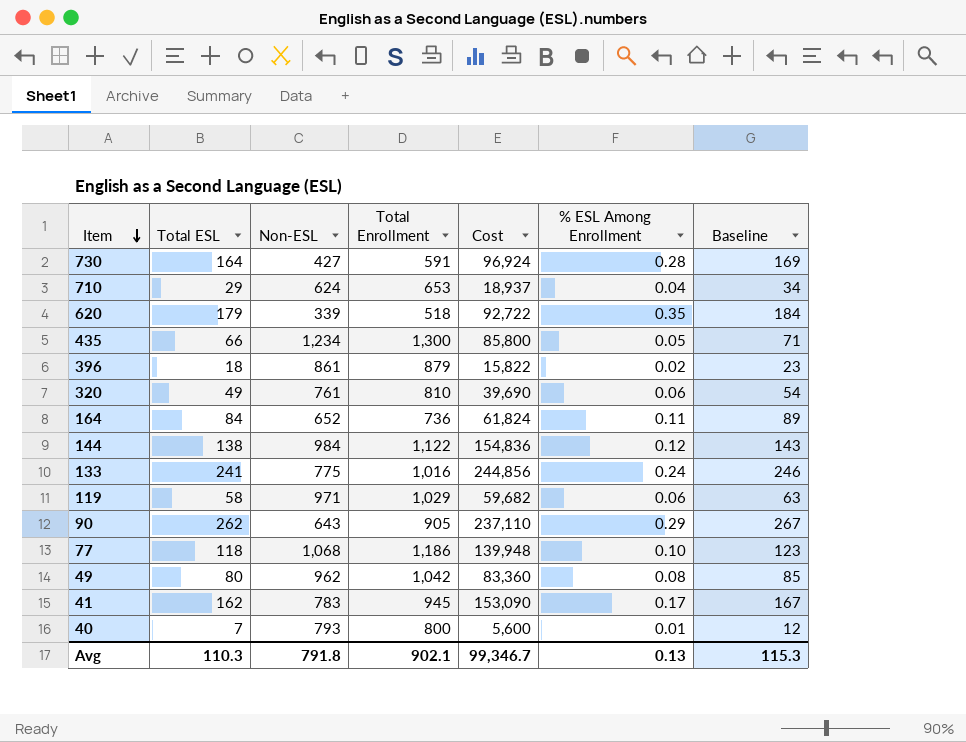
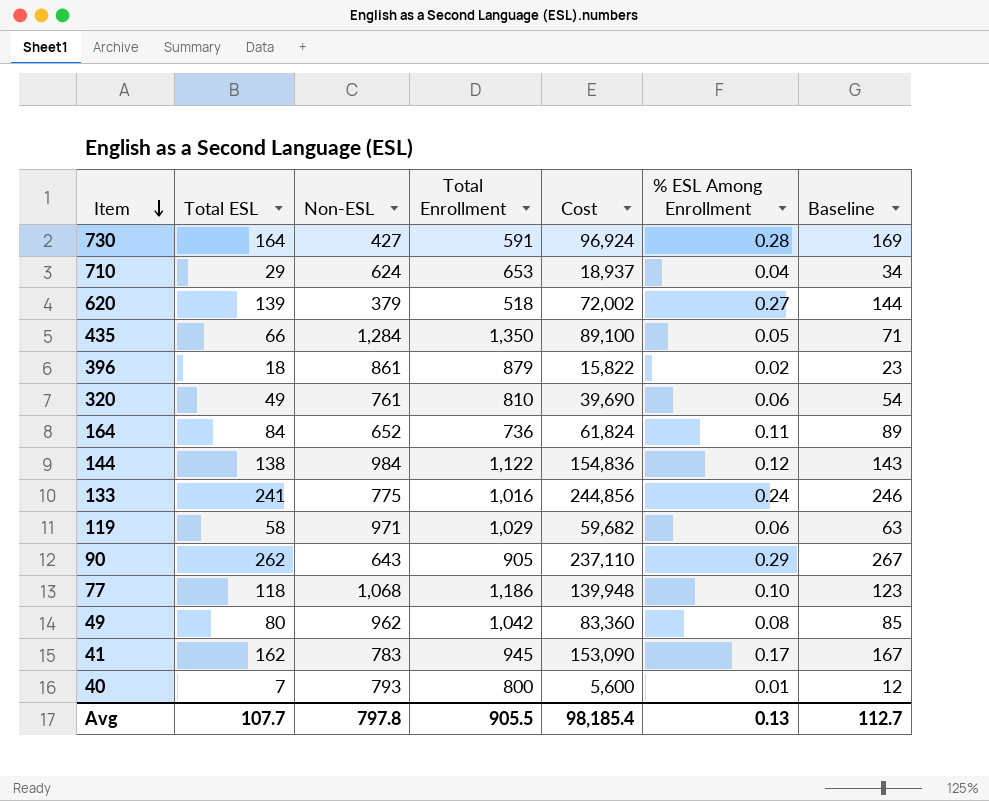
620 | Total ESL: 179 -> 139
620 | Non-ESL: 339 -> 379
620 | Cost: 92,722 -> 72,002
620 | % ESL Among Enrollment: 0.35 -> 0.27
620 | Baseline: 184 -> 144
435 | Non-ESL: 1,234 -> 1,284
435 | Total Enrollment: 1,300 -> 1,350
435 | Cost: 85,800 -> 89,100
Avg | Total ESL: 110.3 -> 107.7
Avg | Non-ESL: 791.8 -> 797.8
Avg | Total Enrollment: 902.1 -> 905.5
Avg | Cost: 99,346.7 -> 98,185.4
Avg | Baseline: 115.3 -> 112.7

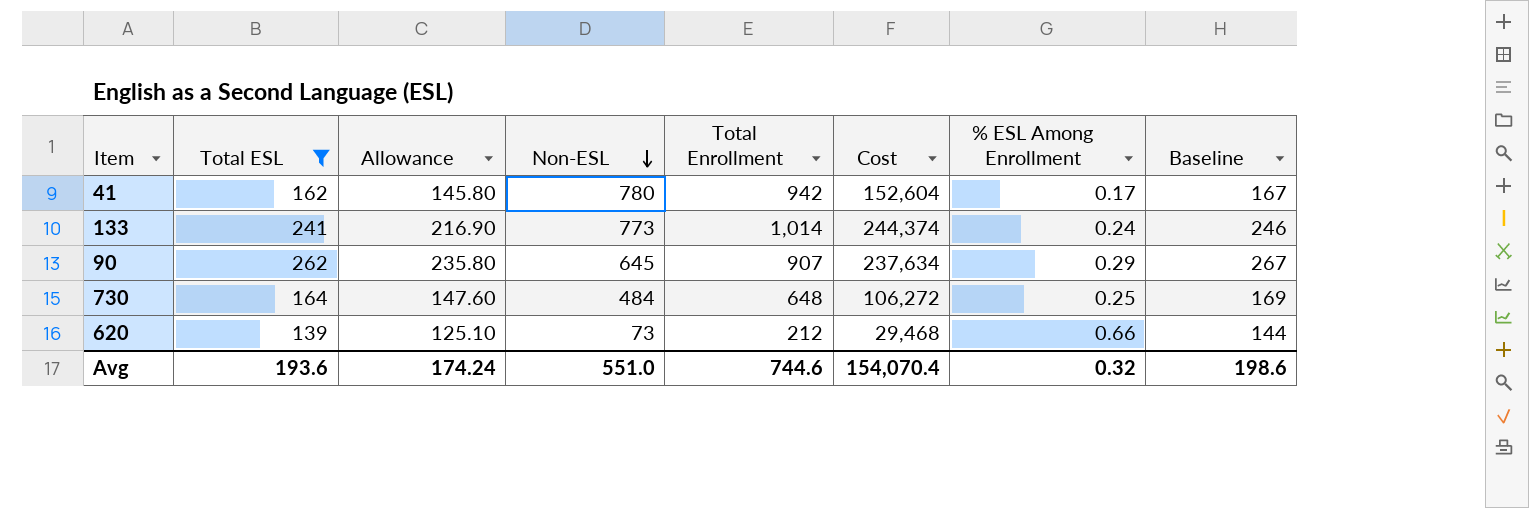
filter: none -> Total ESL >= 139
row order: Item descending -> Non-ESL descending
column Allowance | formula: none -> [Total ESL] * 0.9
41 | Non-ESL: 783 -> 780
41 | Total Enrollment: 945 -> 942
41 | Cost: 153,090 -> 152,604
133 | Non-ESL: 775 -> 773
133 | Total Enrollment: 1,016 -> 1,014
133 | Cost: 244,856 -> 244,374
90 | Non-ESL: 643 -> 645
90 | Total Enrollment: 905 -> 907
90 | Cost: 237,110 -> 237,634
730 | Non-ESL: 427 -> 484
730 | Total Enrollment: 591 -> 648
730 | Cost: 96,924 -> 106,272
730 | % ESL Among Enrollment: 0.28 -> 0.25
620 | Non-ESL: 379 -> 73
620 | Total Enrollment: 518 -> 212
620 | Cost: 72,002 -> 29,468
620 | % ESL Among Enrollment: 0.27 -> 0.66
Avg | Total ESL: 107.7 -> 193.6
Avg | Non-ESL: 797.8 -> 551.0
Avg | Total Enrollment: 905.5 -> 744.6
Avg | Cost: 98,185.4 -> 154,070.4
Avg | % ESL Among Enrollment: 0.13 -> 0.32
Avg | Baseline: 112.7 -> 198.6

